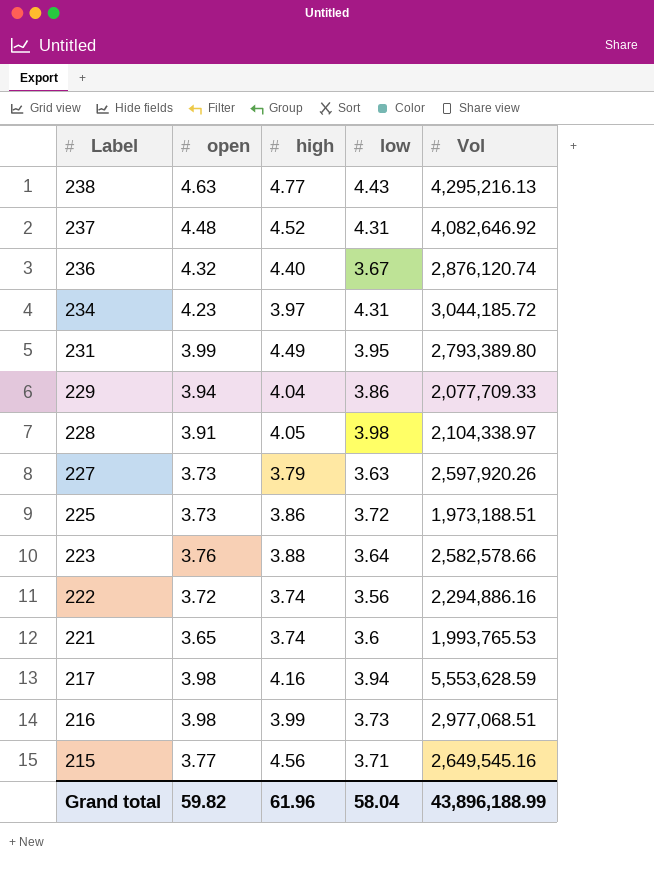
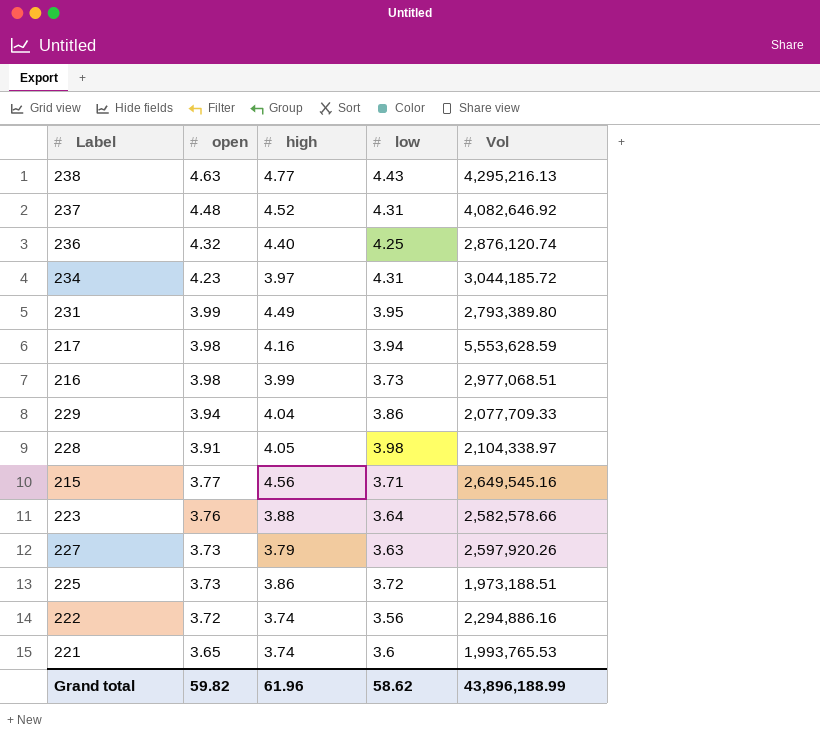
row order: Label descending -> open descending
236 | low: 3.67 -> 4.25
Grand total | low: 58.04 -> 58.62

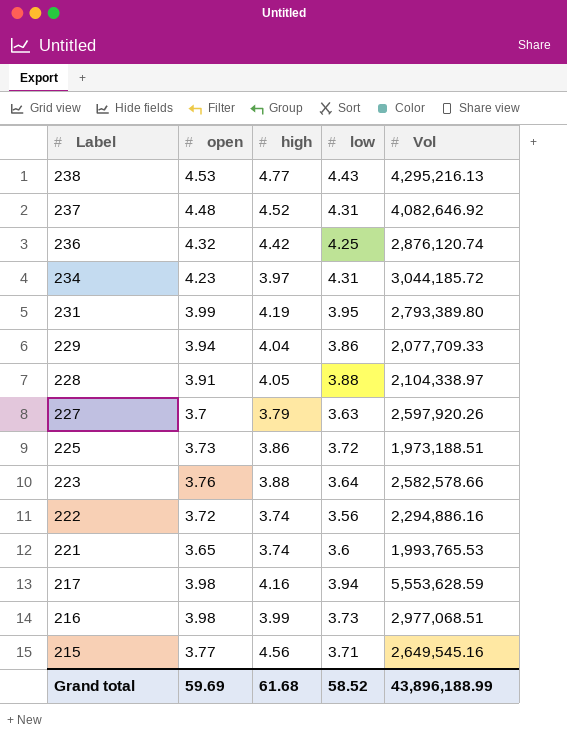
row order: open descending -> Label descending
238 | open: 4.63 -> 4.53
236 | high: 4.40 -> 4.42
231 | high: 4.49 -> 4.19
228 | low: 3.98 -> 3.88
227 | open: 3.73 -> 3.7
Grand total | open: 59.82 -> 59.69
Grand total | high: 61.96 -> 61.68
Grand total | low: 58.62 -> 58.52

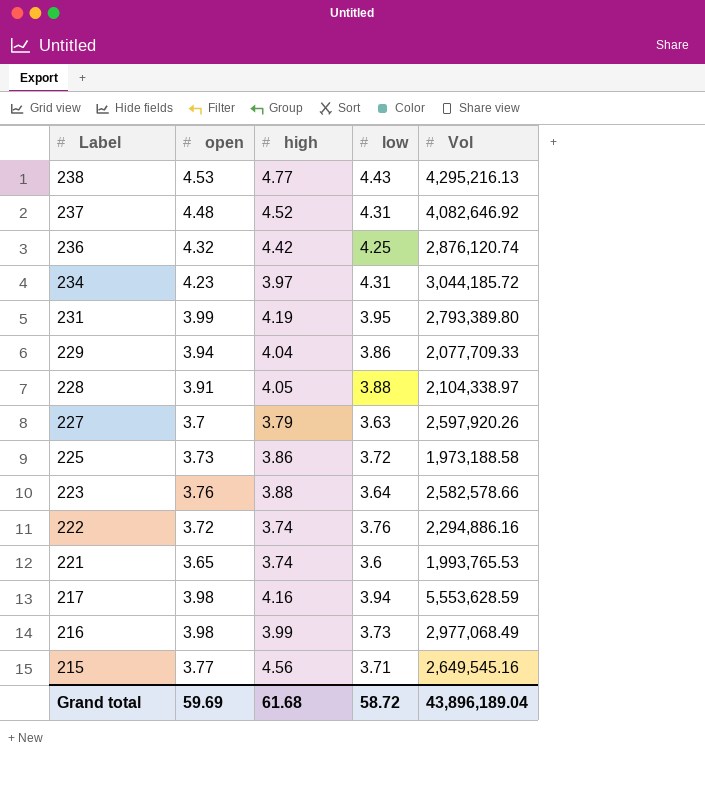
225 | Vol: 1,973,188.51 -> 1,973,188.58
222 | low: 3.56 -> 3.76
216 | Vol: 2,977,068.51 -> 2,977,068.49
Grand total | low: 58.52 -> 58.72
Grand total | Vol: 43,896,188.99 -> 43,896,189.04

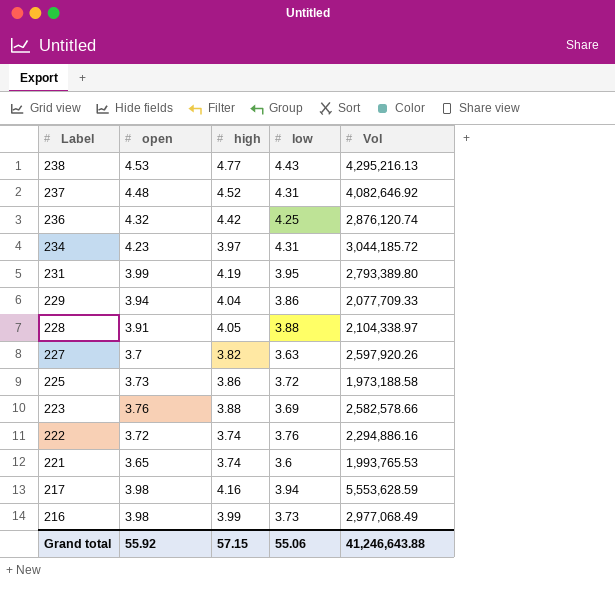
row 215: 3.77 | 4.56 | 3.71 | 2,649,545.16 -> none
227 | high: 3.79 -> 3.82
223 | low: 3.64 -> 3.69
Grand total | open: 59.69 -> 55.92
Grand total | high: 61.68 -> 57.15
Grand total | low: 58.72 -> 55.06
Grand total | Vol: 43,896,189.04 -> 41,246,643.88

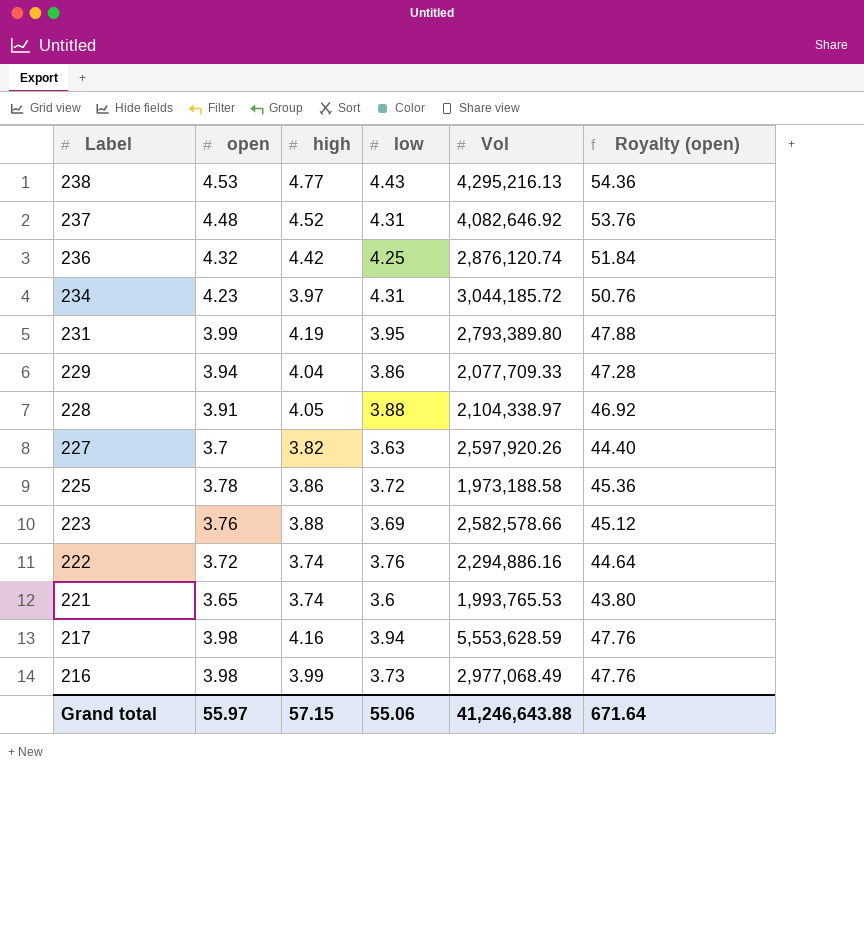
column Royalty (open) | formula: none -> [open] * 12
225 | open: 3.73 -> 3.78
Grand total | open: 55.92 -> 55.97

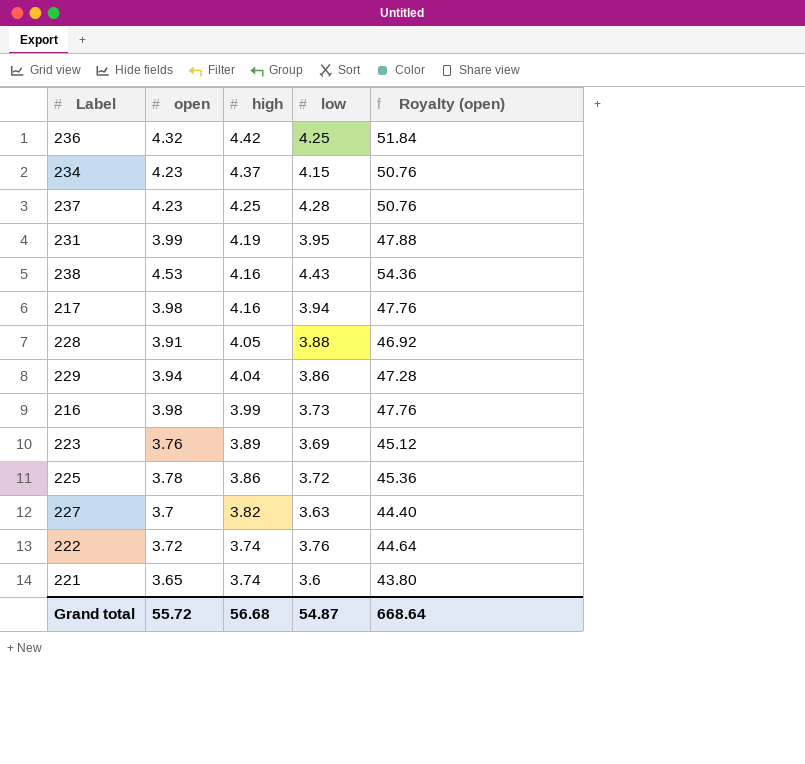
row order: Label descending -> high descending
column Vol | position: 5 -> none
234 | high: 3.97 -> 4.37
234 | low: 4.31 -> 4.15
237 | open: 4.48 -> 4.23
237 | high: 4.52 -> 4.25
237 | low: 4.31 -> 4.28
237 | Royalty (open): 53.76 -> 50.76
238 | high: 4.77 -> 4.16
223 | high: 3.88 -> 3.89
Grand total | open: 55.97 -> 55.72
Grand total | high: 57.15 -> 56.68
Grand total | low: 55.06 -> 54.87
Grand total | Royalty (open): 671.64 -> 668.64

